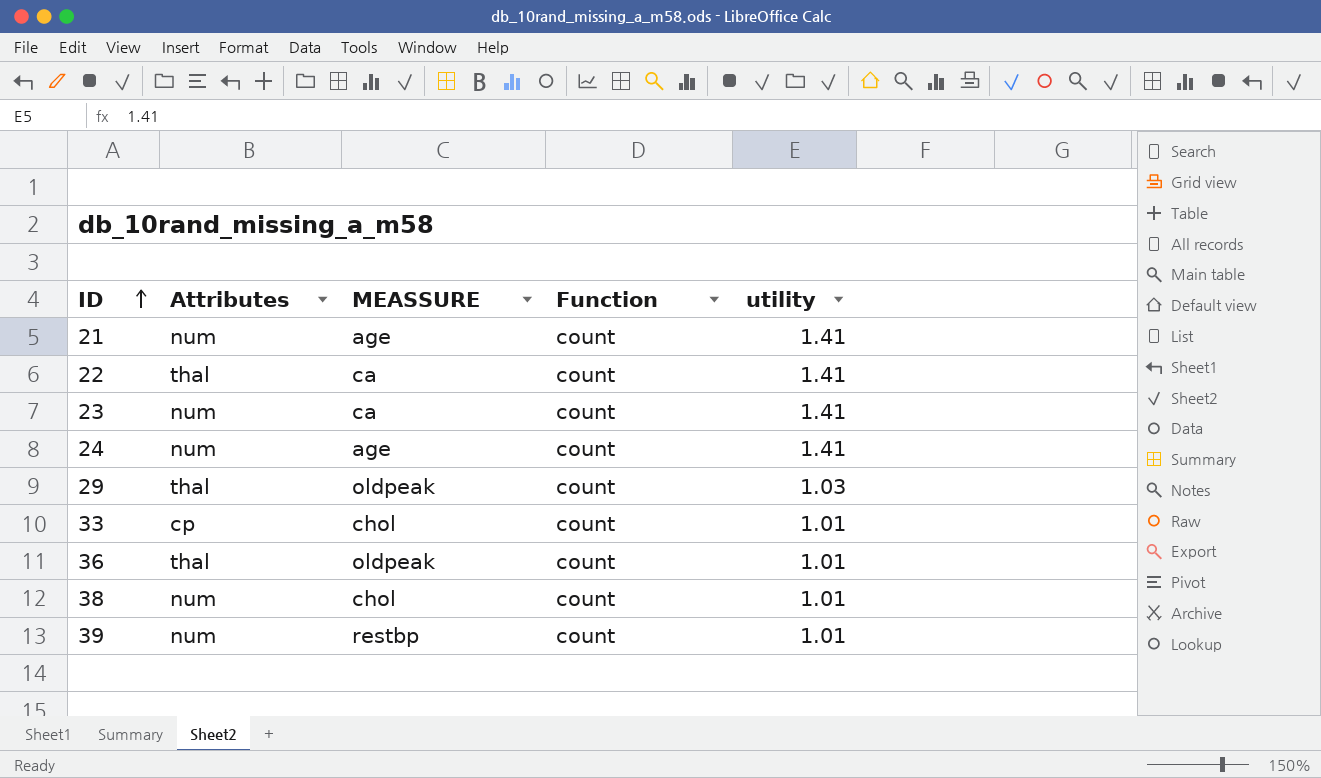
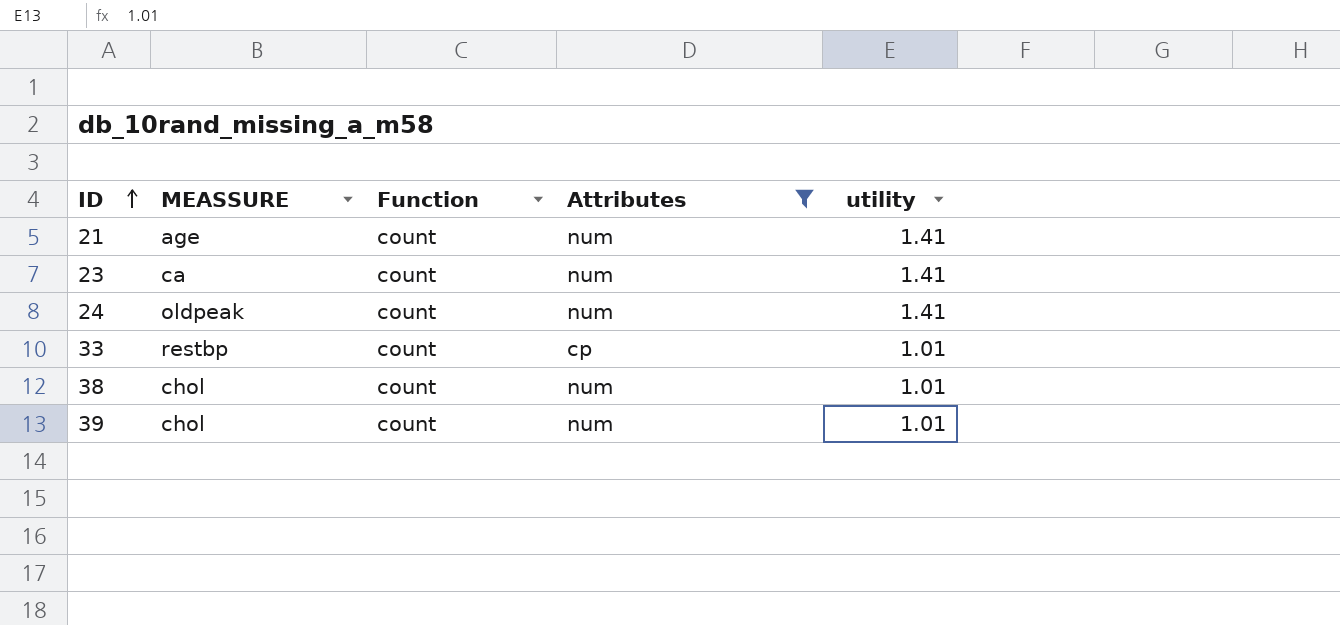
filter: none -> Attributes != thal
column Attributes | position: 2 -> 4
24 | MEASSURE: age -> oldpeak
33 | MEASSURE: chol -> restbp
39 | MEASSURE: restbp -> chol

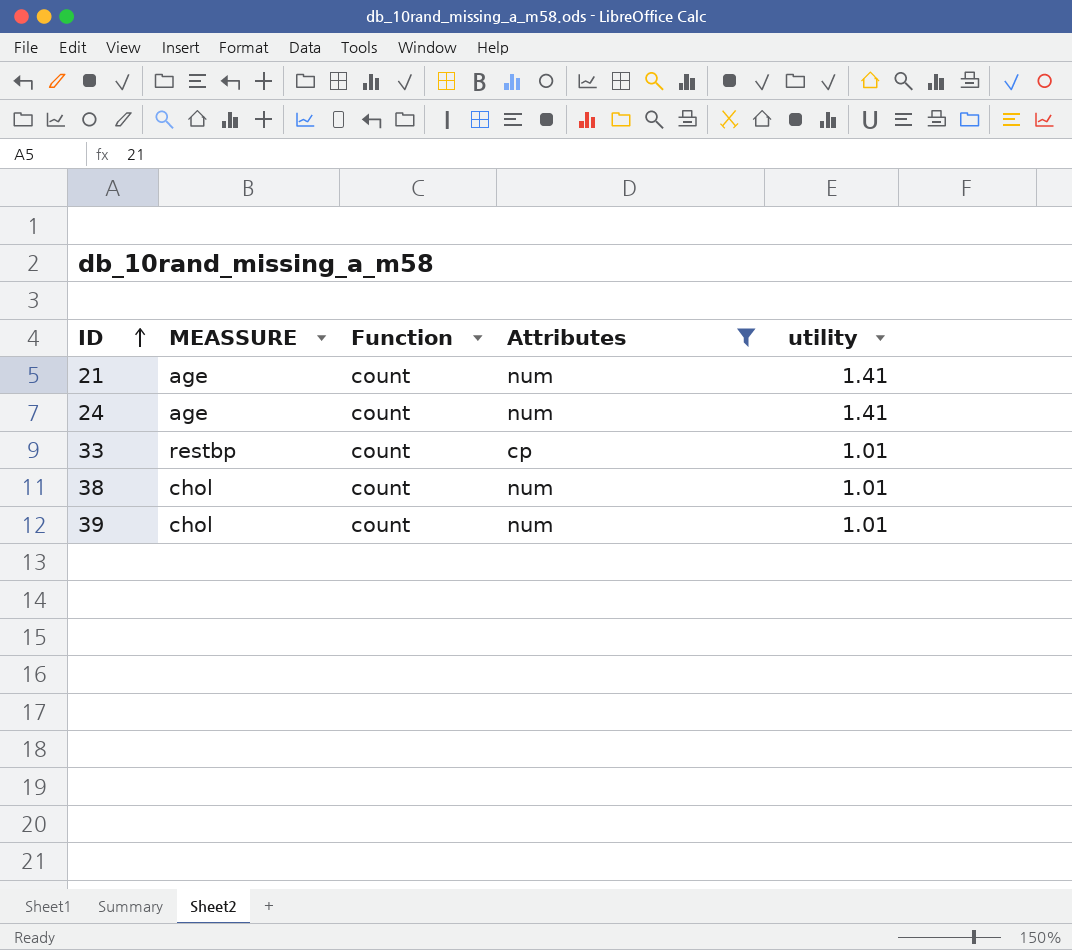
row 23: ca | count | num | 1.41 -> none
24 | MEASSURE: oldpeak -> age

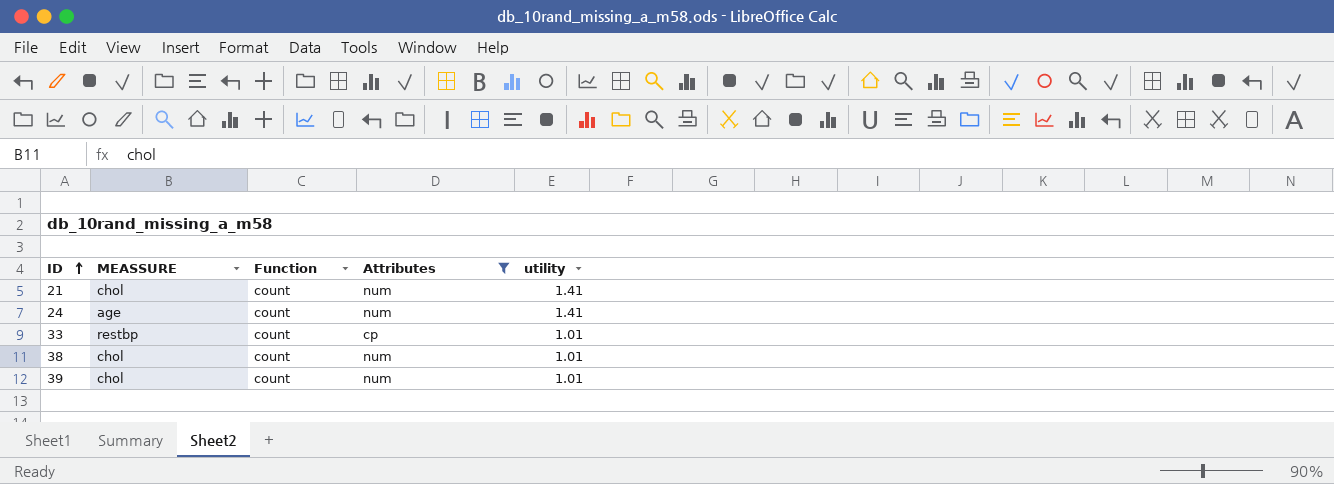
21 | MEASSURE: age -> chol

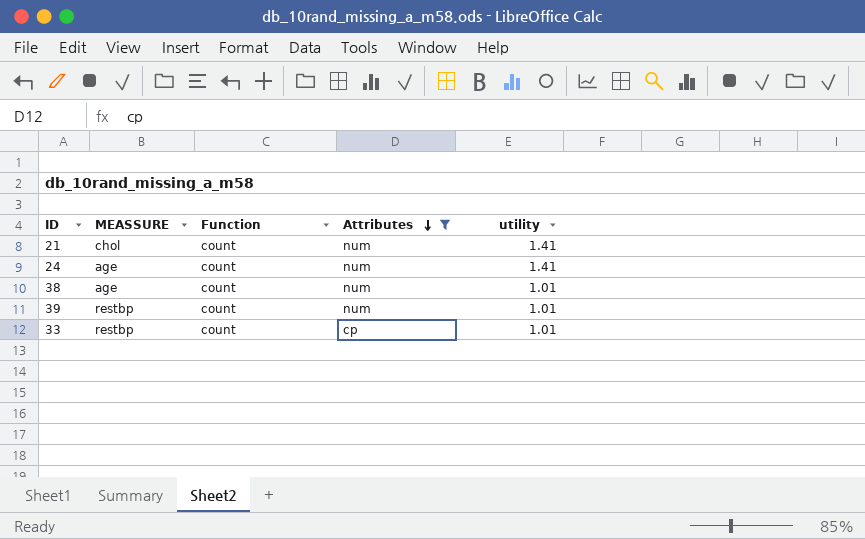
row order: ID ascending -> Attributes descending
38 | MEASSURE: chol -> age
39 | MEASSURE: chol -> restbp

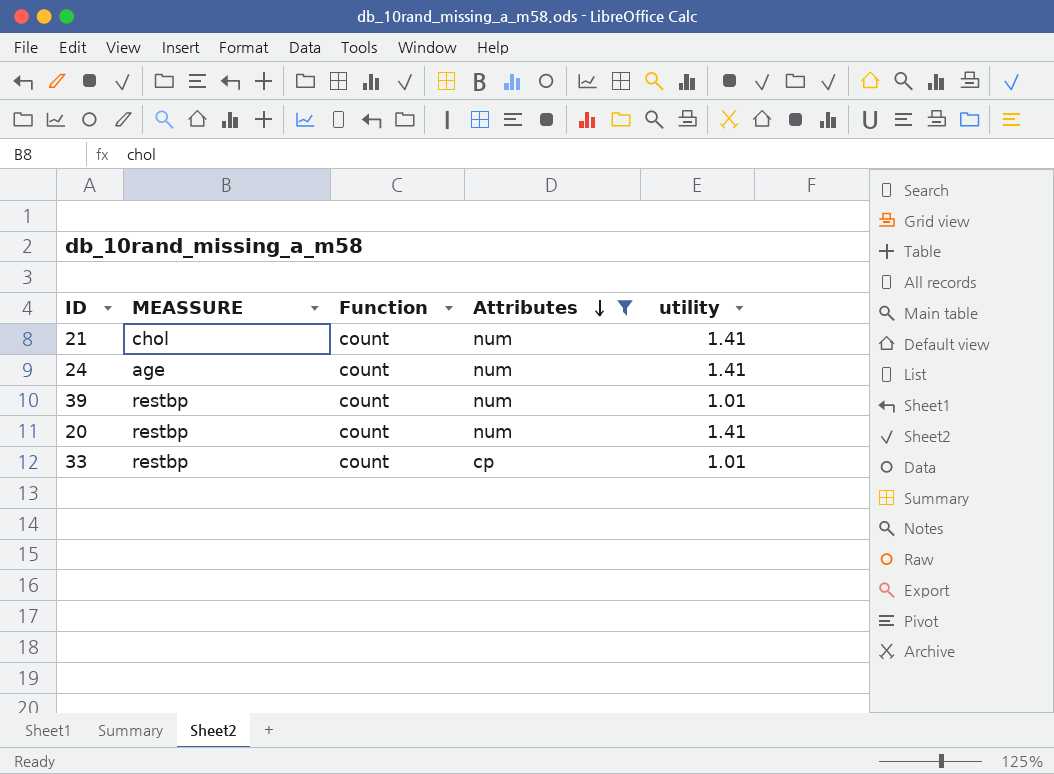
row 38: age | count | num | 1.01 -> none
row 20: none -> restbp | count | num | 1.41

